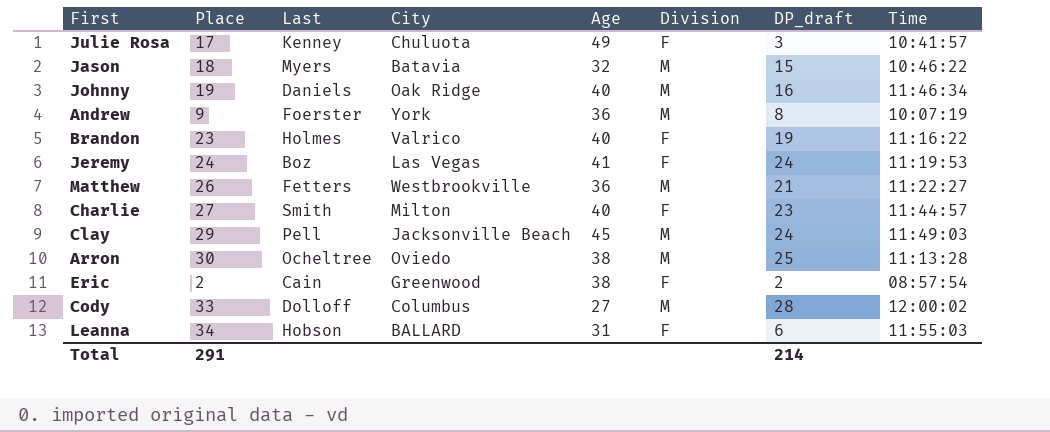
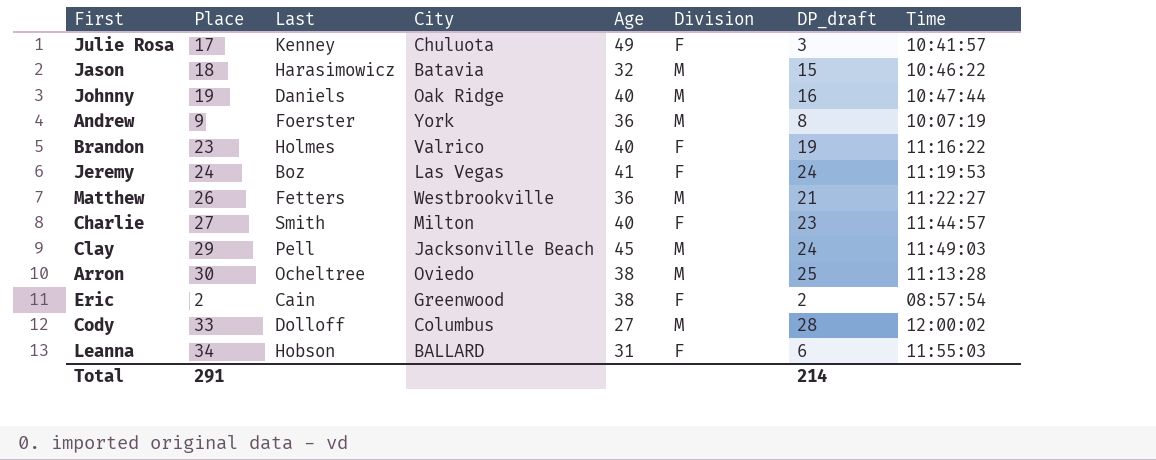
Jason | Last: Myers -> Harasimowicz
Johnny | Time: 11:46:34 -> 10:47:44

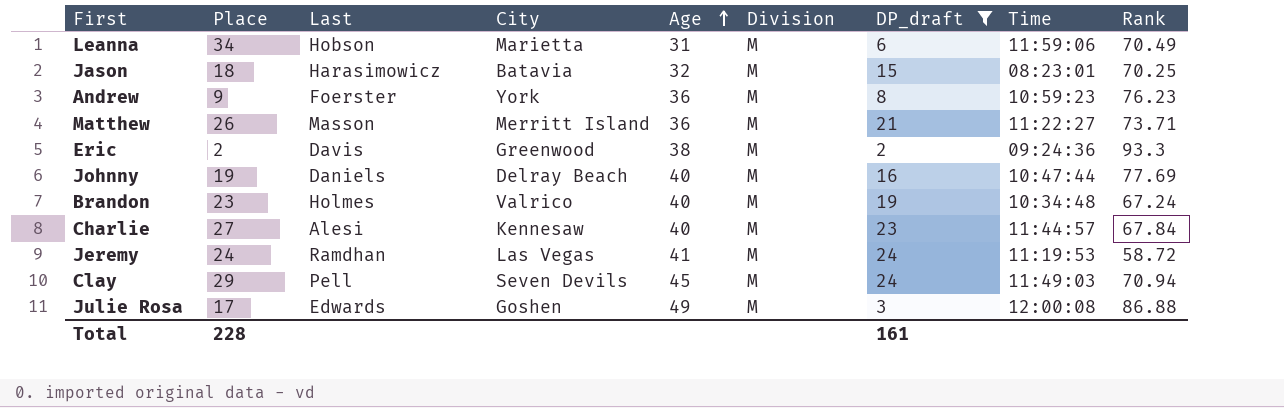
filter: none -> DP_draft <= 24
row order: none -> Age ascending
column Rank | position: none -> 9
Leanna | City: BALLARD -> Marietta
Leanna | Division: F -> M
Leanna | Time: 11:55:03 -> 11:59:06
Jason | Time: 10:46:22 -> 08:23:01
Andrew | Time: 10:07:19 -> 10:59:23
Matthew | Last: Fetters -> Masson
Matthew | City: Westbrookville -> Merritt Island
Eric | Last: Cain -> Davis
Eric | Division: F -> M
Eric | Time: 08:57:54 -> 09:24:36
Johnny | City: Oak Ridge -> Delray Beach
Brandon | Division: F -> M
Brandon | Time: 11:16:22 -> 10:34:48
Charlie | Last: Smith -> Alesi
Charlie | City: Milton -> Kennesaw
Charlie | Division: F -> M
Jeremy | Last: Boz -> Ramdhan
Jeremy | Division: F -> M
Clay | City: Jacksonville Beach -> Seven Devils
Julie Rosa | Last: Kenney -> Edwards
Julie Rosa | City: Chuluota -> Goshen
Julie Rosa | Division: F -> M
Julie Rosa | Time: 10:41:57 -> 12:00:08
Total | Place: 291 -> 228
Total | DP_draft: 214 -> 161

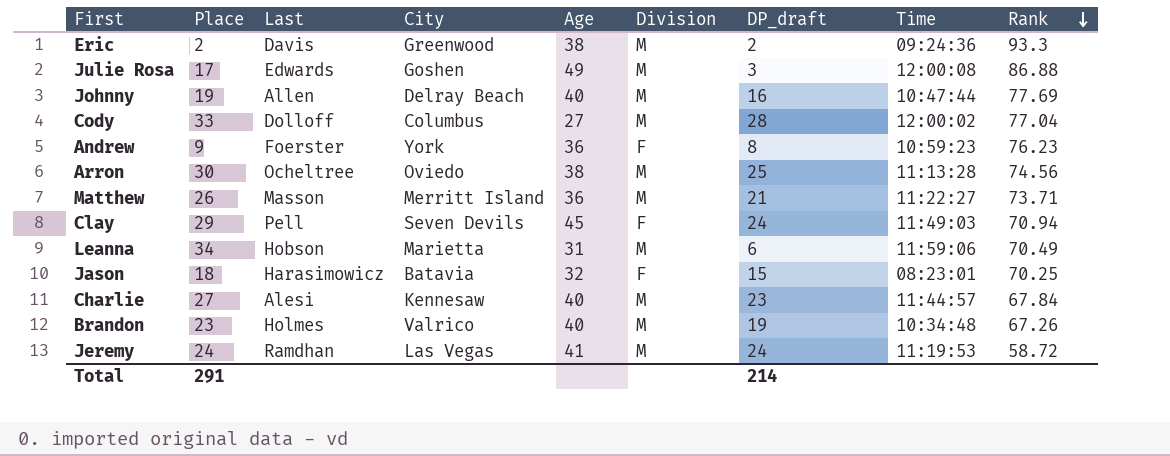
filter: DP_draft <= 24 -> none
row order: Age ascending -> Rank descending
Johnny | Last: Daniels -> Allen
Andrew | Division: M -> F
Clay | Division: M -> F
Jason | Division: M -> F
Brandon | Rank: 67.24 -> 67.26
Total | Place: 228 -> 291
Total | DP_draft: 161 -> 214

